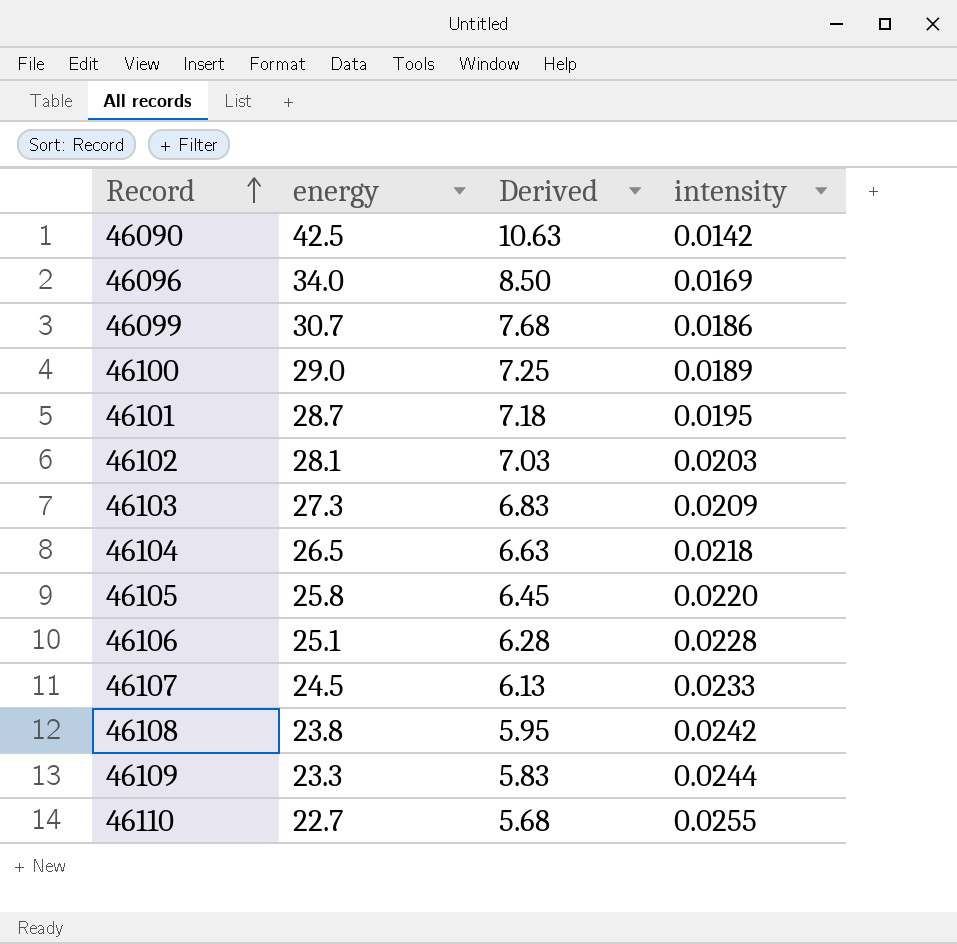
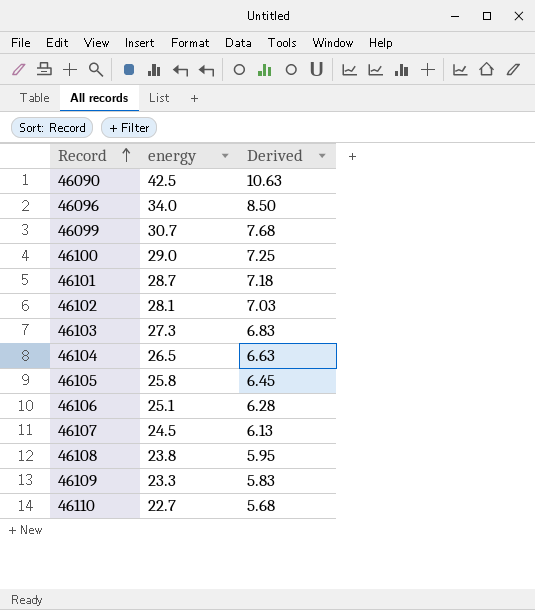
column intensity | position: 4 -> none

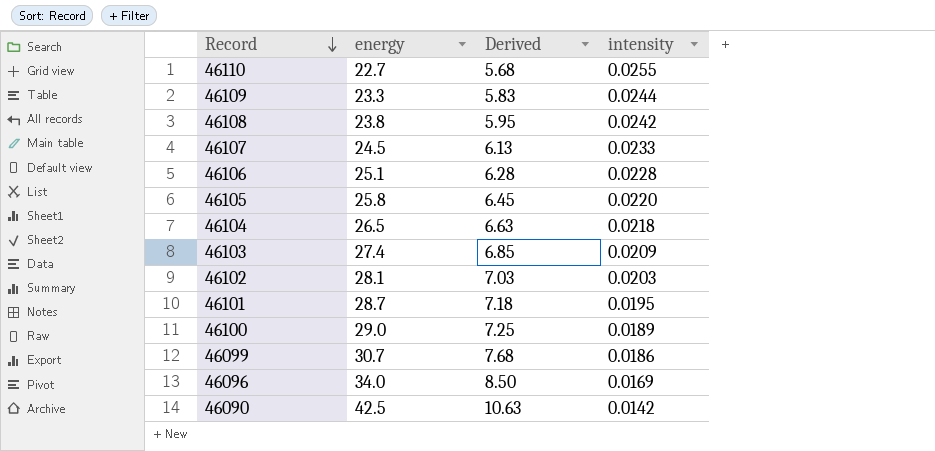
row order: Record ascending -> Record descending
column intensity | position: none -> 4
46103 | energy: 27.3 -> 27.4
46103 | Derived: 6.83 -> 6.85

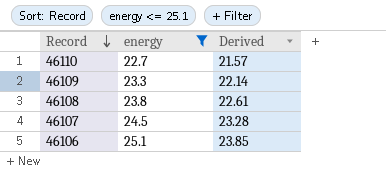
filter: none -> energy <= 25.1
column intensity | position: 4 -> none
column Derived | formula: [energy] * 0.25 -> [energy] * 0.95

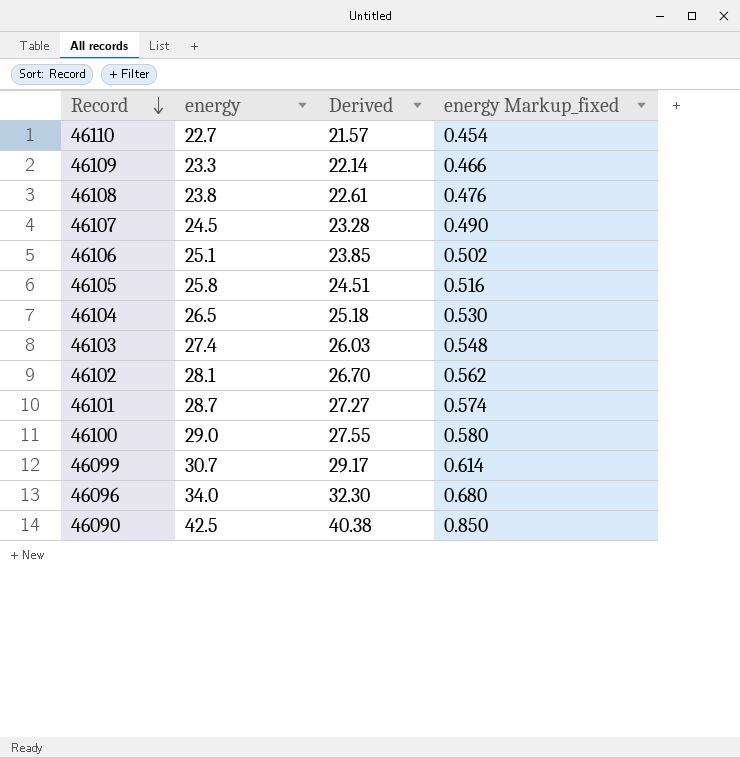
filter: energy <= 25.1 -> none
column energy Markup_fixed | formula: none -> [energy] * 0.02

